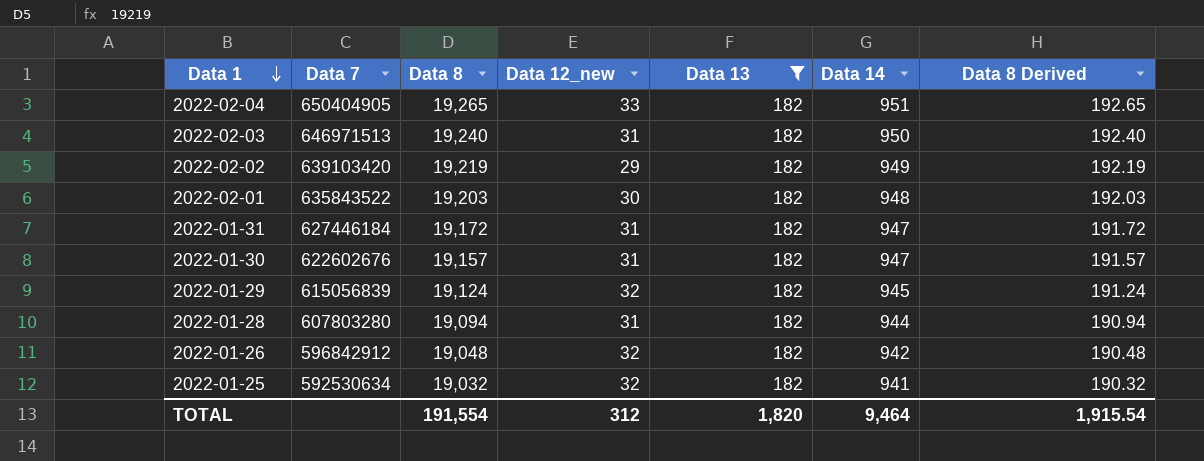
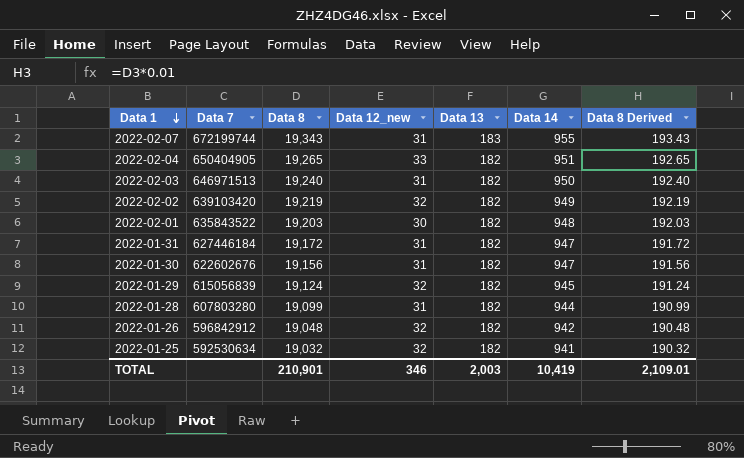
filter: Data 13 = 182 -> none
2022-02-02 | Data 12_new: 29 -> 32
2022-01-30 | Data 8: 19,157 -> 19,156
2022-01-30 | Data 8 Derived: 191.57 -> 191.56
2022-01-28 | Data 8: 19,094 -> 19,099
2022-01-28 | Data 8 Derived: 190.94 -> 190.99
TOTAL | Data 8: 191,554 -> 210,901
TOTAL | Data 12_new: 312 -> 346
TOTAL | Data 13: 1,820 -> 2,003
TOTAL | Data 14: 9,464 -> 10,419
TOTAL | Data 8 Derived: 1,915.54 -> 2,109.01

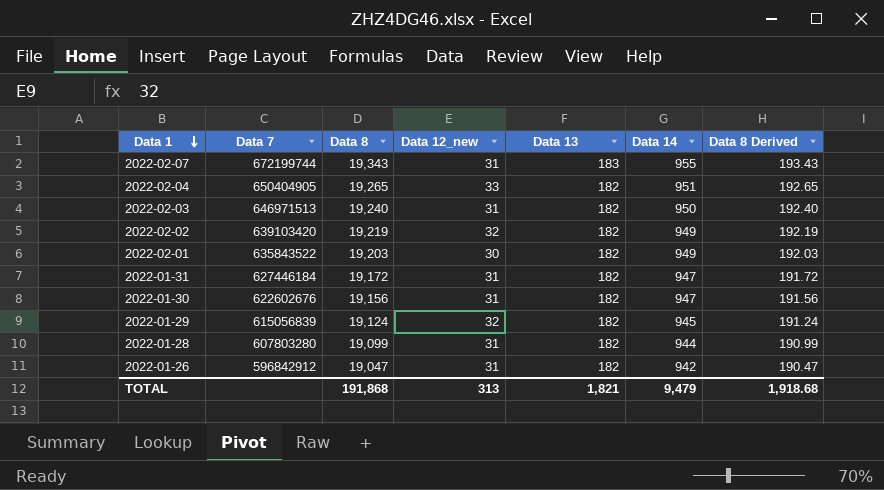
row 2022-01-25: 592530634 | 19,032 | 32 | 182 | 941 | 190.32 -> none
2022-02-01 | Data 14: 948 -> 949
2022-01-26 | Data 8: 19,048 -> 19,047
2022-01-26 | Data 12_new: 32 -> 31
2022-01-26 | Data 8 Derived: 190.48 -> 190.47
TOTAL | Data 8: 210,901 -> 191,868
TOTAL | Data 12_new: 346 -> 313
TOTAL | Data 13: 2,003 -> 1,821
TOTAL | Data 14: 10,419 -> 9,479
TOTAL | Data 8 Derived: 2,109.01 -> 1,918.68

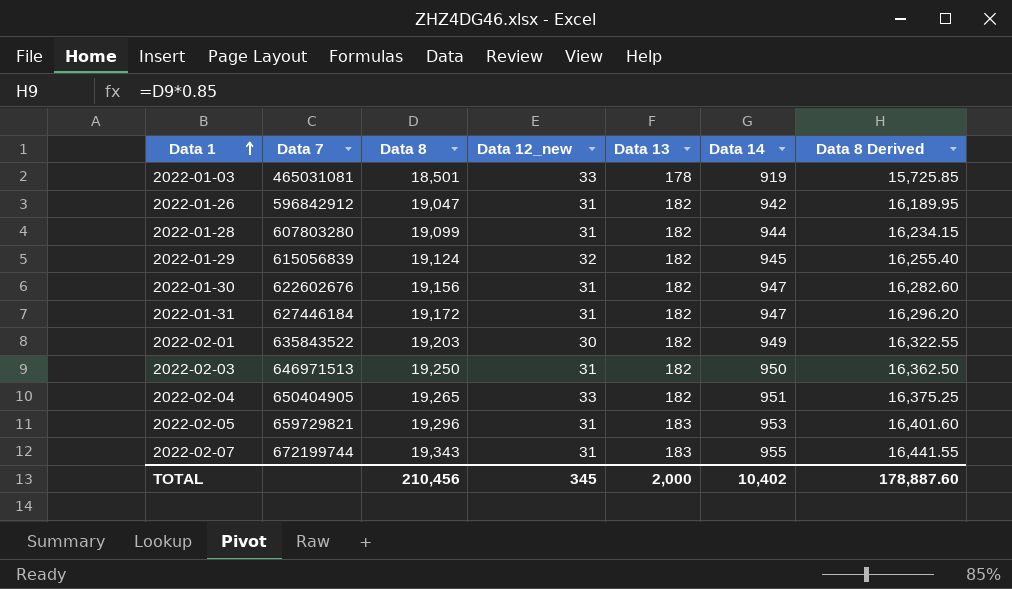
row order: Data 1 descending -> Data 1 ascending
column Data 8 Derived | formula: [Data 8] * 0.01 -> [Data 8] * 0.85
row 2022-02-02: 639103420 | 19,219 | 32 | 182 | 949 | 192.19 -> none
row 2022-01-03: none -> 465031081 | 18,501 | 33 | 178 | 919 | 15,725.85
2022-02-03 | Data 8: 19,240 -> 19,250
row 2022-02-05: none -> 659729821 | 19,296 | 31 | 183 | 953 | 16,401.60
TOTAL | Data 8: 191,868 -> 210,456
TOTAL | Data 12_new: 313 -> 345
TOTAL | Data 13: 1,821 -> 2,000
TOTAL | Data 14: 9,479 -> 10,402
TOTAL | Data 8 Derived: 1,918.68 -> 178,887.60

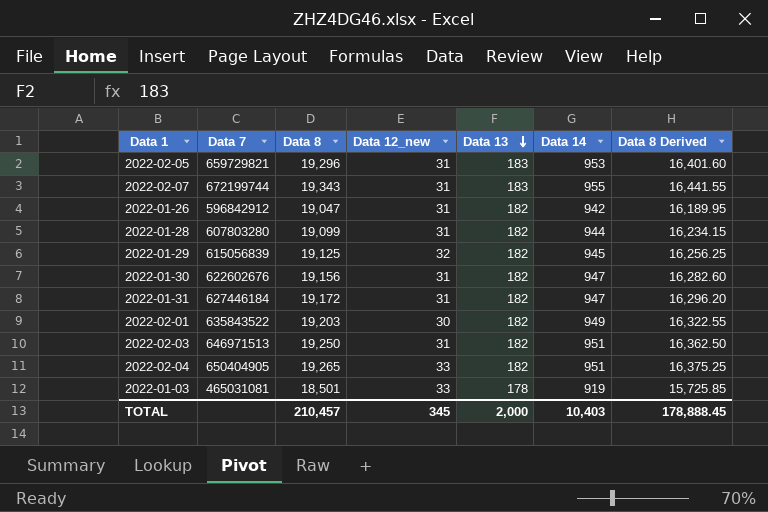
row order: Data 1 ascending -> Data 13 descending
2022-01-29 | Data 8: 19,124 -> 19,125
2022-01-29 | Data 8 Derived: 16,255.40 -> 16,256.25
2022-02-03 | Data 14: 950 -> 951
TOTAL | Data 8: 210,456 -> 210,457
TOTAL | Data 14: 10,402 -> 10,403
TOTAL | Data 8 Derived: 178,887.60 -> 178,888.45

